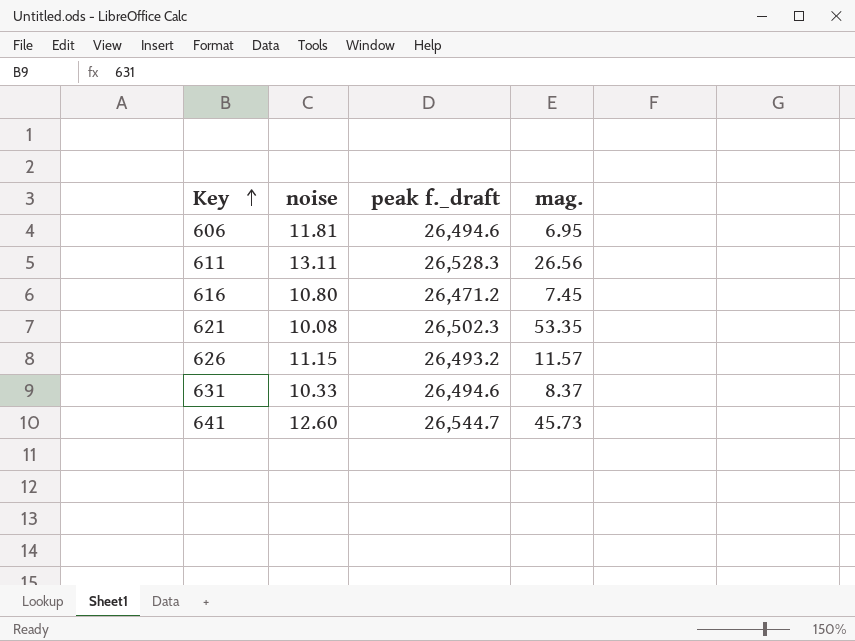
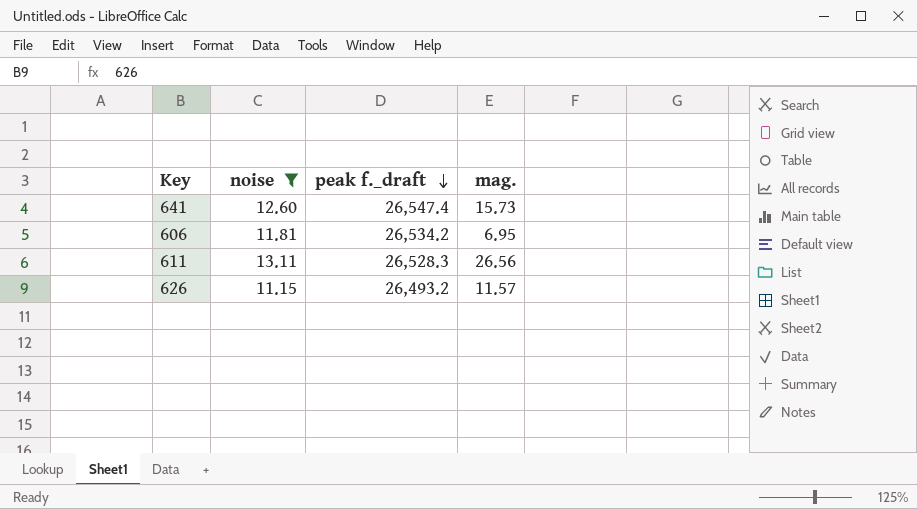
filter: none -> noise >= 11.15
row order: Key ascending -> peak f._draft descending
641 | peak f._draft: 26,544.7 -> 26,547.4
641 | mag.: 45.73 -> 15.73
606 | peak f._draft: 26,494.6 -> 26,534.2

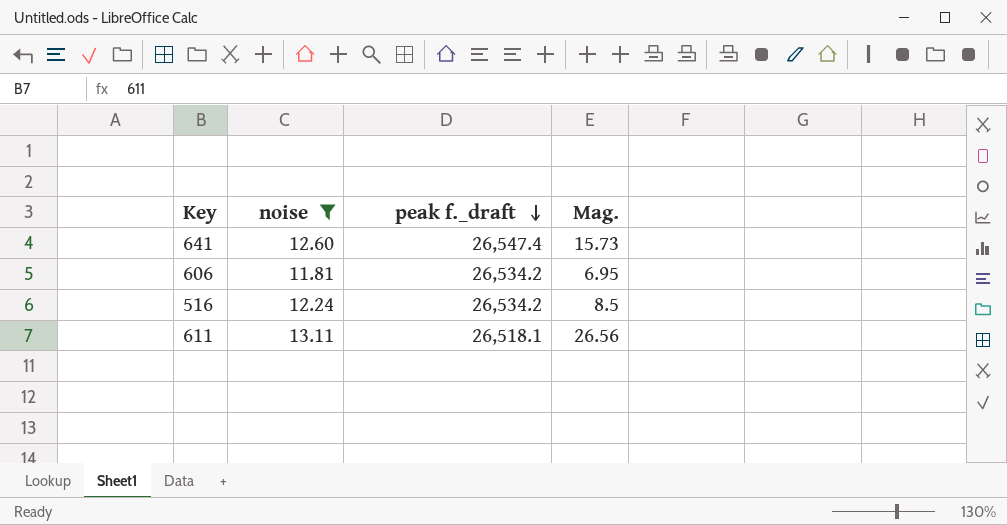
column name: mag. -> Mag.
row 626: 11.15 | 26,493.2 | 11.57 -> none
row 516: none -> 12.24 | 26,534.2 | 8.5
611 | peak f._draft: 26,528.3 -> 26,518.1

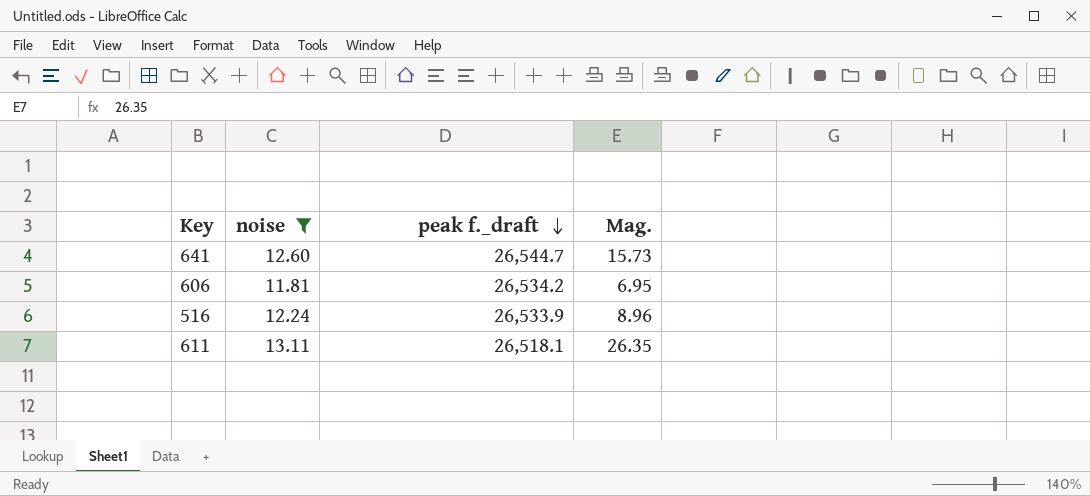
641 | peak f._draft: 26,547.4 -> 26,544.7
516 | peak f._draft: 26,534.2 -> 26,533.9
516 | Mag.: 8.5 -> 8.96
611 | Mag.: 26.56 -> 26.35

